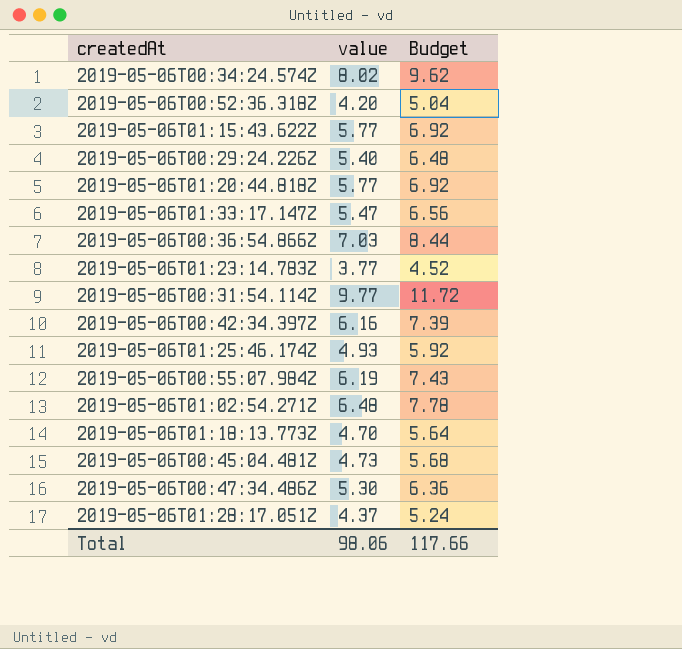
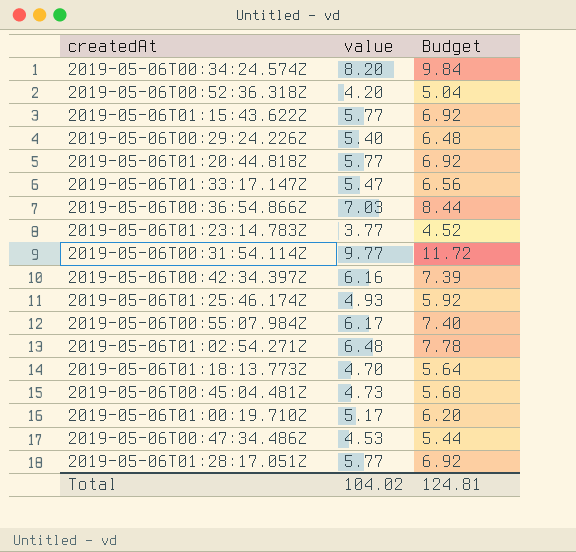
2019-05-06T00:34:24.574Z | value: 8.02 -> 8.20
2019-05-06T00:34:24.574Z | Budget: 9.62 -> 9.84
2019-05-06T00:55:07.984Z | value: 6.19 -> 6.17
2019-05-06T00:55:07.984Z | Budget: 7.43 -> 7.40
row 2019-05-06T01:00:19.710Z: none -> 5.17 | 6.20
2019-05-06T00:47:34.486Z | value: 5.30 -> 4.53
2019-05-06T00:47:34.486Z | Budget: 6.36 -> 5.44
2019-05-06T01:28:17.051Z | value: 4.37 -> 5.77
2019-05-06T01:28:17.051Z | Budget: 5.24 -> 6.92
Total | value: 98.06 -> 104.02
Total | Budget: 117.66 -> 124.81

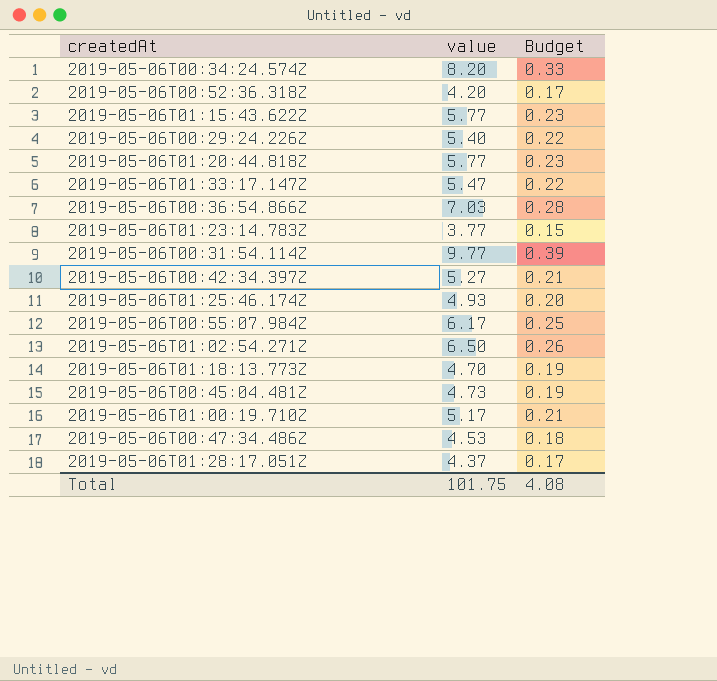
column Budget | formula: [value] * 1.2 -> [value] * 0.04
2019-05-06T00:42:34.397Z | value: 6.16 -> 5.27
2019-05-06T01:02:54.271Z | value: 6.48 -> 6.50
2019-05-06T01:28:17.051Z | value: 5.77 -> 4.37
Total | value: 104.02 -> 101.75
Total | Budget: 124.81 -> 4.08

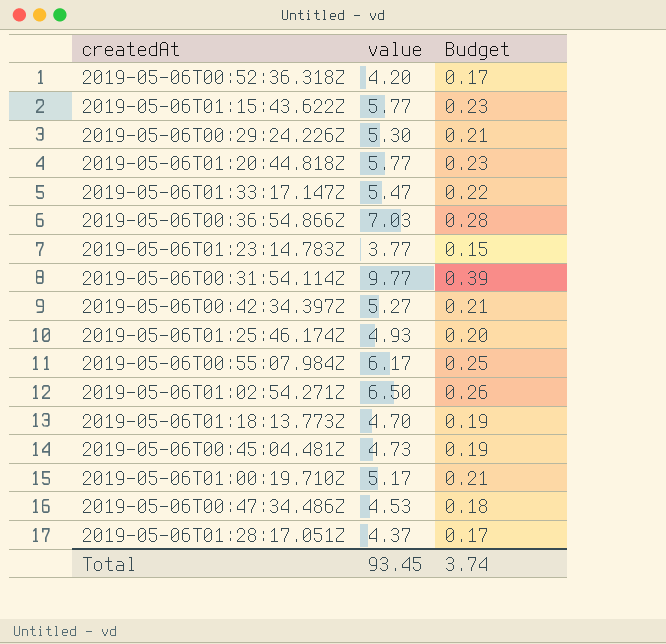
row 2019-05-06T00:34:24.574Z: 8.20 | 0.33 -> none
2019-05-06T00:29:24.226Z | value: 5.40 -> 5.30
2019-05-06T00:29:24.226Z | Budget: 0.22 -> 0.21
Total | value: 101.75 -> 93.45
Total | Budget: 4.08 -> 3.74

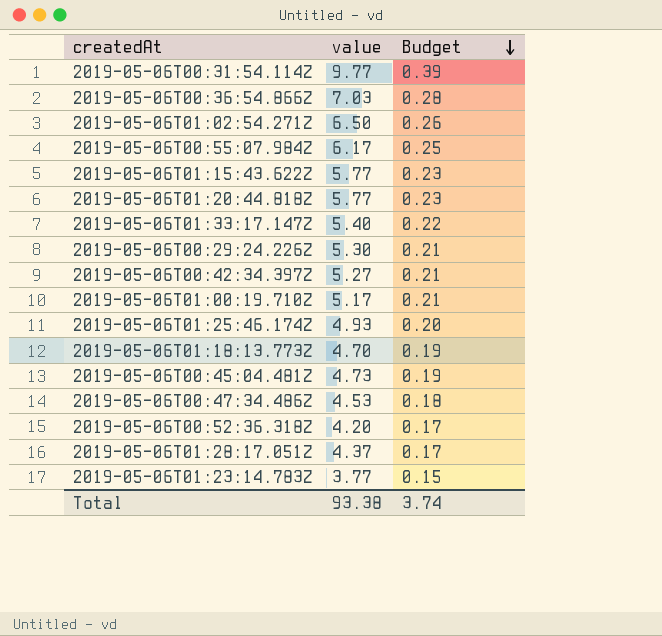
row order: none -> Budget descending
2019-05-06T01:33:17.147Z | value: 5.47 -> 5.40
Total | value: 93.45 -> 93.38

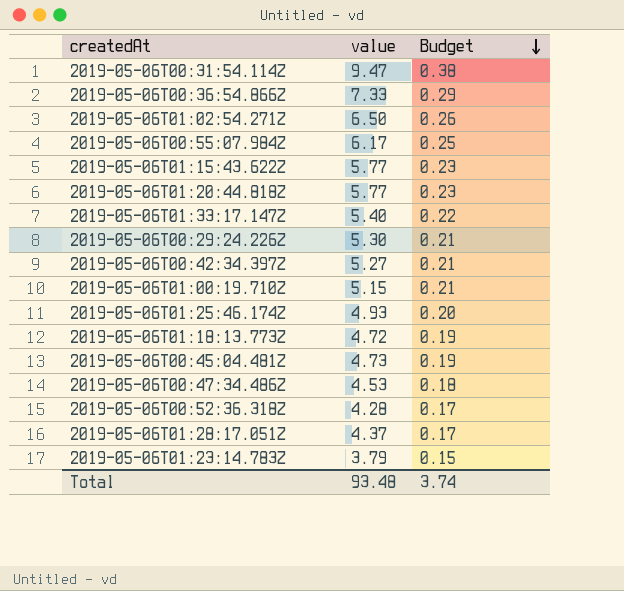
2019-05-06T00:31:54.114Z | value: 9.77 -> 9.47
2019-05-06T00:31:54.114Z | Budget: 0.39 -> 0.38
2019-05-06T00:36:54.866Z | value: 7.03 -> 7.33
2019-05-06T00:36:54.866Z | Budget: 0.28 -> 0.29
2019-05-06T01:00:19.710Z | value: 5.17 -> 5.15
2019-05-06T01:18:13.773Z | value: 4.70 -> 4.72
2019-05-06T00:52:36.318Z | value: 4.20 -> 4.28
2019-05-06T01:23:14.783Z | value: 3.77 -> 3.79
Total | value: 93.38 -> 93.48

